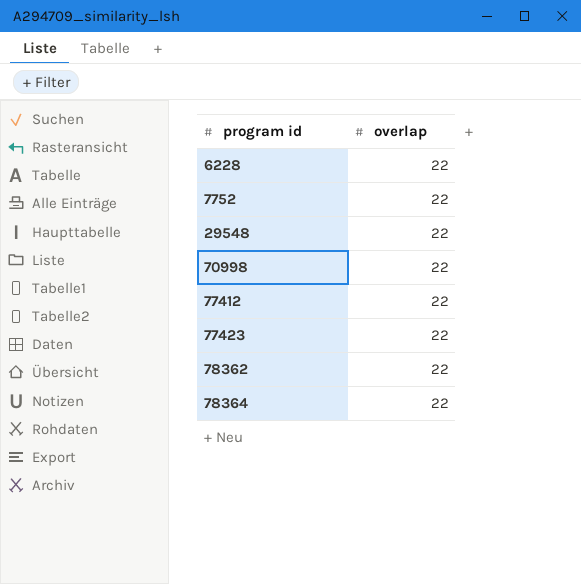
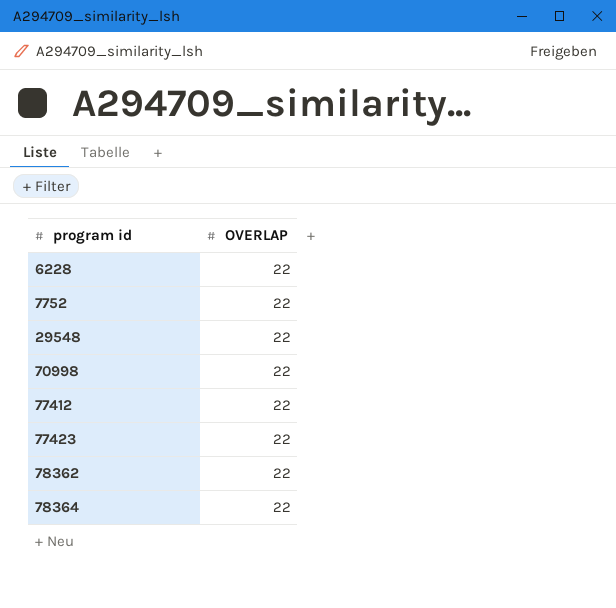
column name: overlap -> OVERLAP

